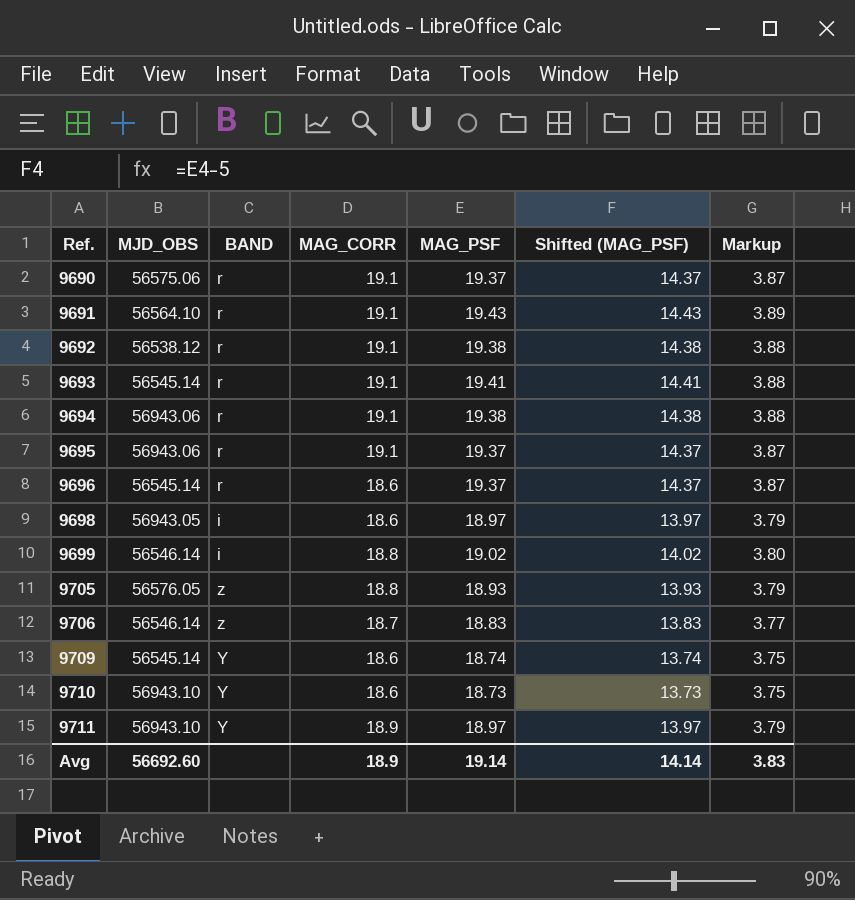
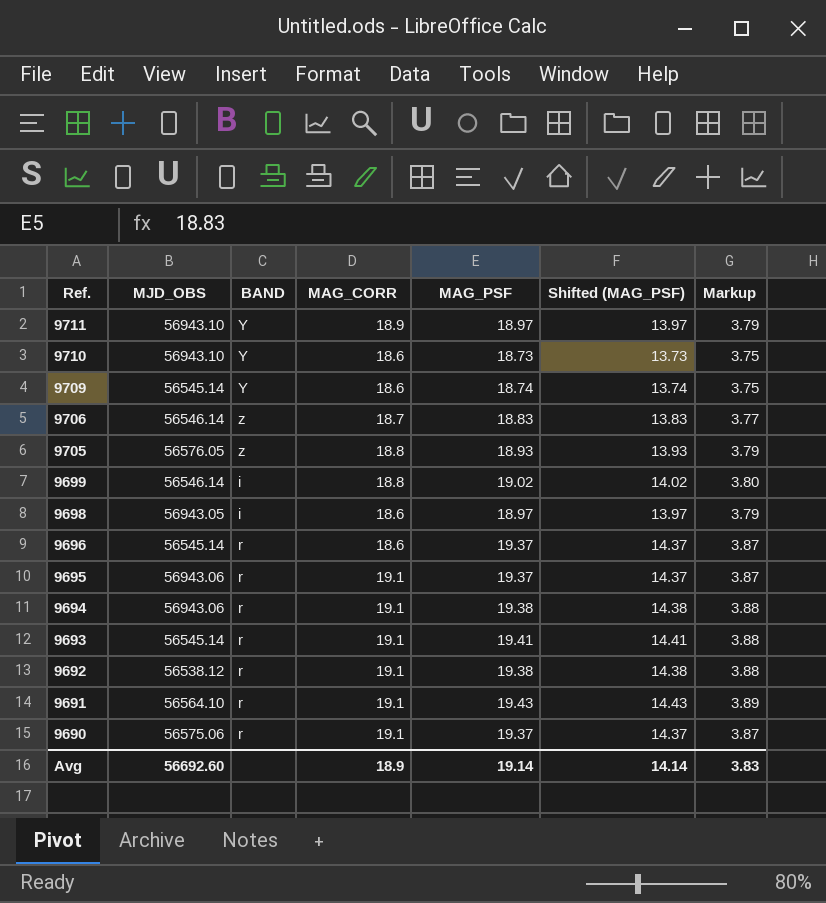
row order: Ref. ascending -> Ref. descending

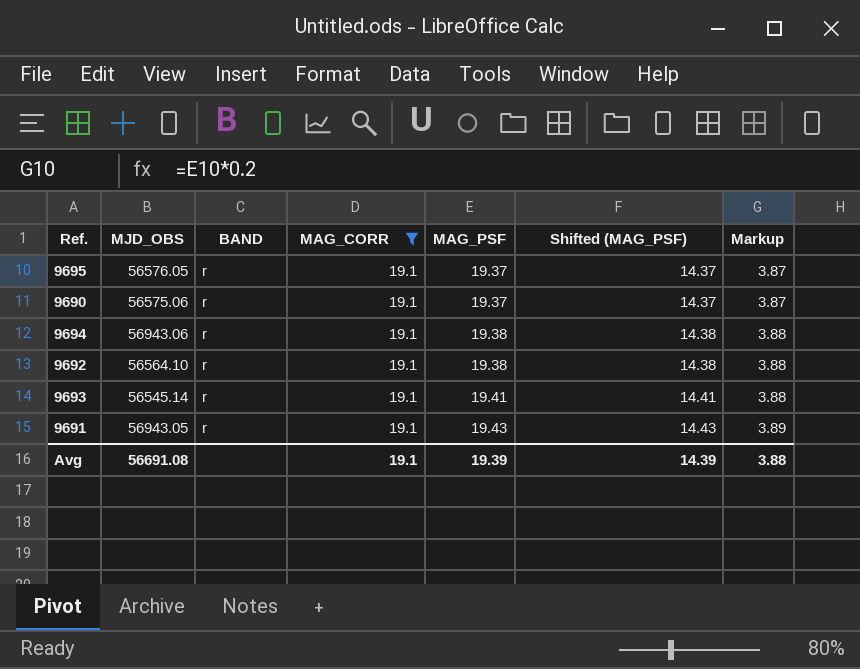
filter: none -> MAG_CORR = 19.1
row order: Ref. descending -> MAG_PSF ascending
9695 | MJD_OBS: 56943.06 -> 56576.05
9692 | MJD_OBS: 56538.12 -> 56564.10
9691 | MJD_OBS: 56564.10 -> 56943.05
Avg | MJD_OBS: 56692.60 -> 56691.08
Avg | MAG_CORR: 18.9 -> 19.1
Avg | MAG_PSF: 19.14 -> 19.39
Avg | Shifted (MAG_PSF): 14.14 -> 14.39
Avg | Markup: 3.83 -> 3.88

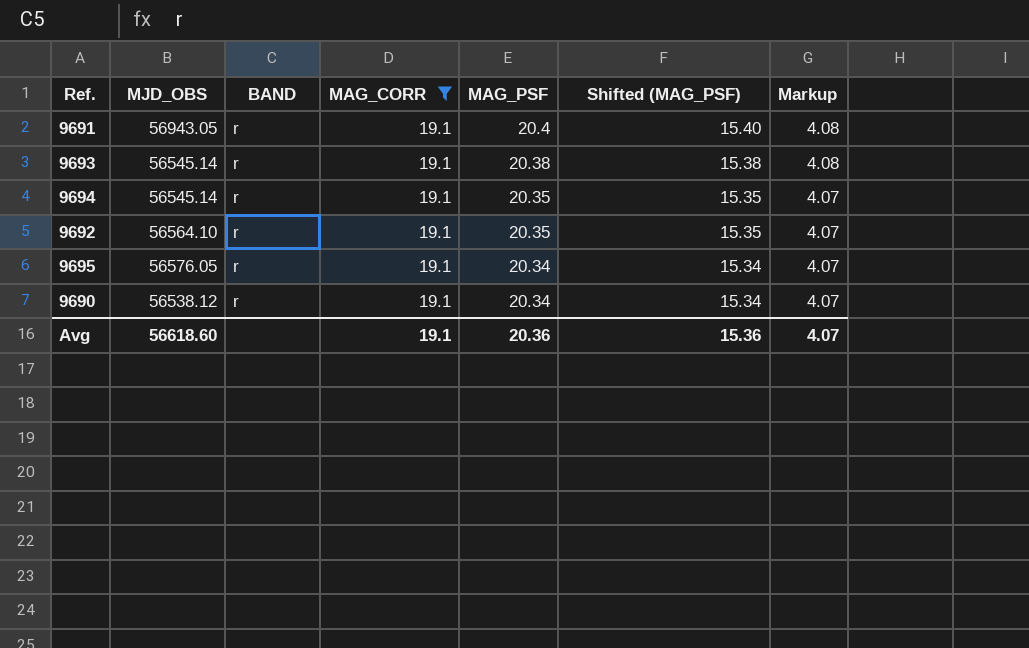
row order: MAG_PSF ascending -> MAG_PSF descending
9691 | MAG_PSF: 19.43 -> 20.4
9691 | Shifted (MAG_PSF): 14.43 -> 15.40
9691 | Markup: 3.89 -> 4.08
9693 | MAG_PSF: 19.41 -> 20.38
9693 | Shifted (MAG_PSF): 14.41 -> 15.38
9693 | Markup: 3.88 -> 4.08
9694 | MJD_OBS: 56943.06 -> 56545.14
9694 | MAG_PSF: 19.38 -> 20.35
9694 | Shifted (MAG_PSF): 14.38 -> 15.35
9694 | Markup: 3.88 -> 4.07
9692 | MAG_PSF: 19.38 -> 20.35
9692 | Shifted (MAG_PSF): 14.38 -> 15.35
9692 | Markup: 3.88 -> 4.07
9695 | MAG_PSF: 19.37 -> 20.34
9695 | Shifted (MAG_PSF): 14.37 -> 15.34
9695 | Markup: 3.87 -> 4.07
9690 | MJD_OBS: 56575.06 -> 56538.12
9690 | MAG_PSF: 19.37 -> 20.34
9690 | Shifted (MAG_PSF): 14.37 -> 15.34
9690 | Markup: 3.87 -> 4.07
Avg | MJD_OBS: 56691.08 -> 56618.60
Avg | MAG_PSF: 19.39 -> 20.36
Avg | Shifted (MAG_PSF): 14.39 -> 15.36
Avg | Markup: 3.88 -> 4.07

